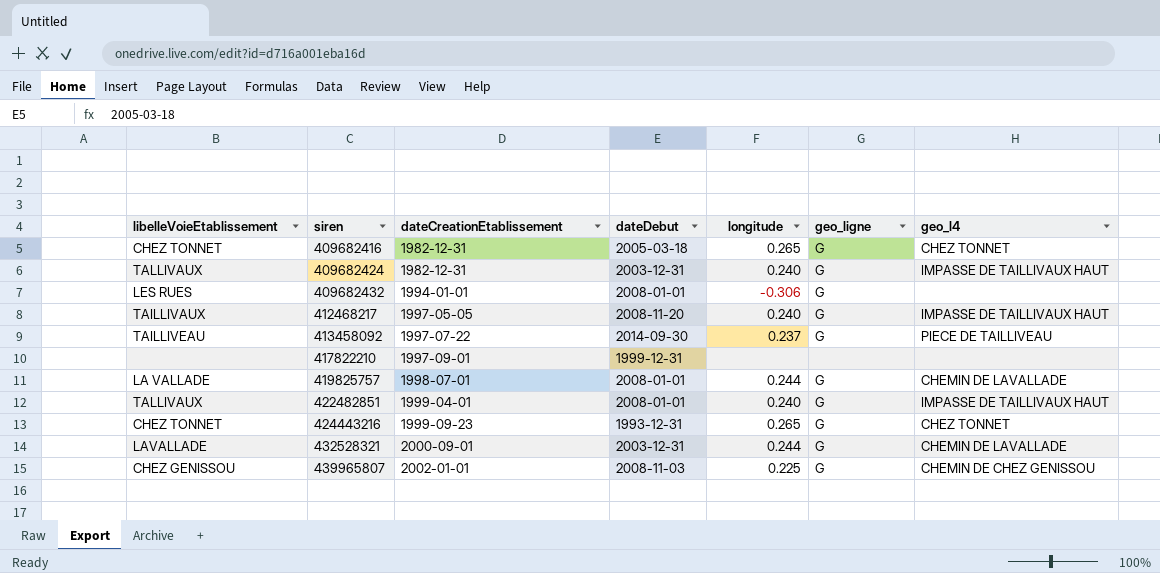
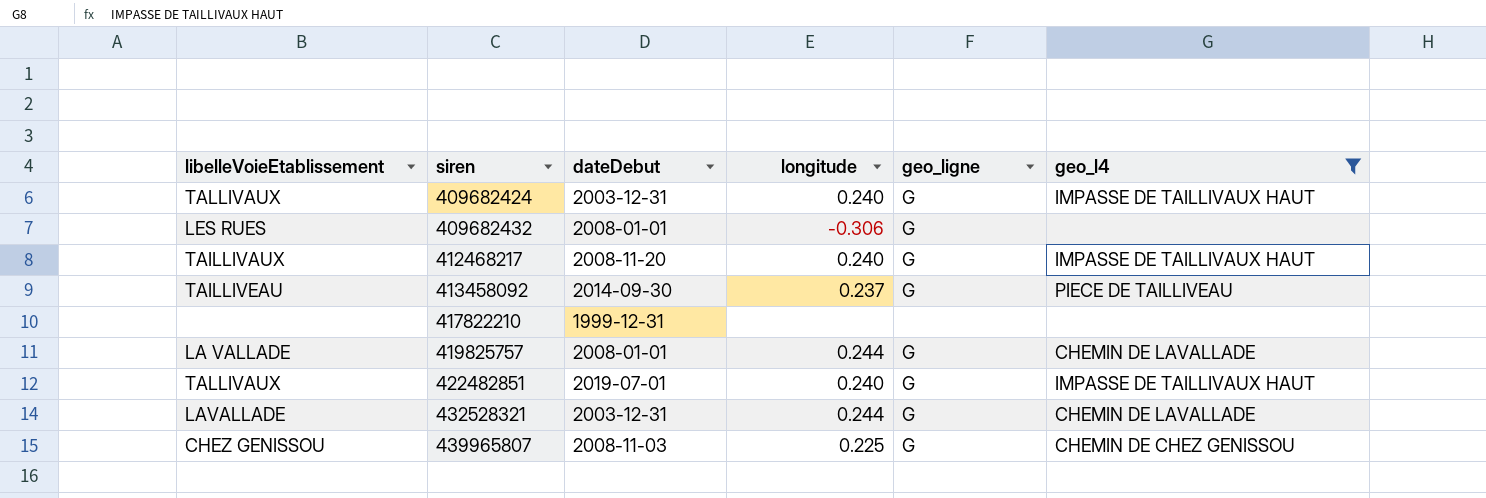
filter: none -> geo_l4 != CHEZ TONNET
column dateCreationEtablissement | position: 3 -> none
422482851 | dateDebut: 2008-01-01 -> 2019-07-01

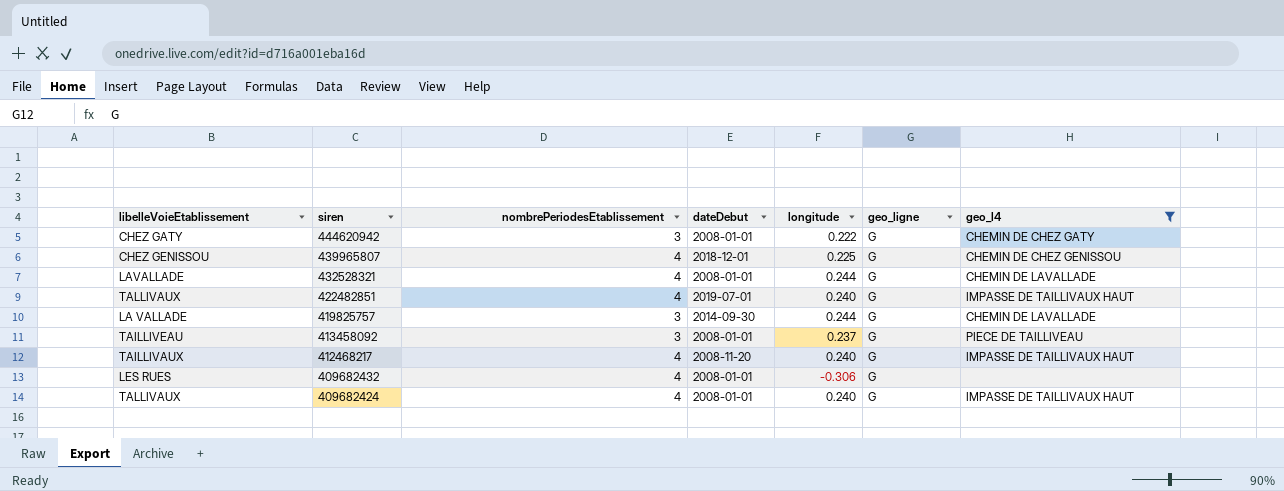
row order: siren ascending -> siren descending
column nombrePeriodesEtablissement | position: none -> 3
row 417822210: none | 1999-12-31 | none | none | none -> none
row 444620942: none -> CHEZ GATY | 3 | 2008-01-01 | 0.222 | G | CHEMIN DE CHEZ GATY
439965807 | dateDebut: 2008-11-03 -> 2018-12-01
432528321 | dateDebut: 2003-12-31 -> 2008-01-01
419825757 | dateDebut: 2008-01-01 -> 2014-09-30
413458092 | dateDebut: 2014-09-30 -> 2008-01-01
409682424 | dateDebut: 2003-12-31 -> 2008-01-01

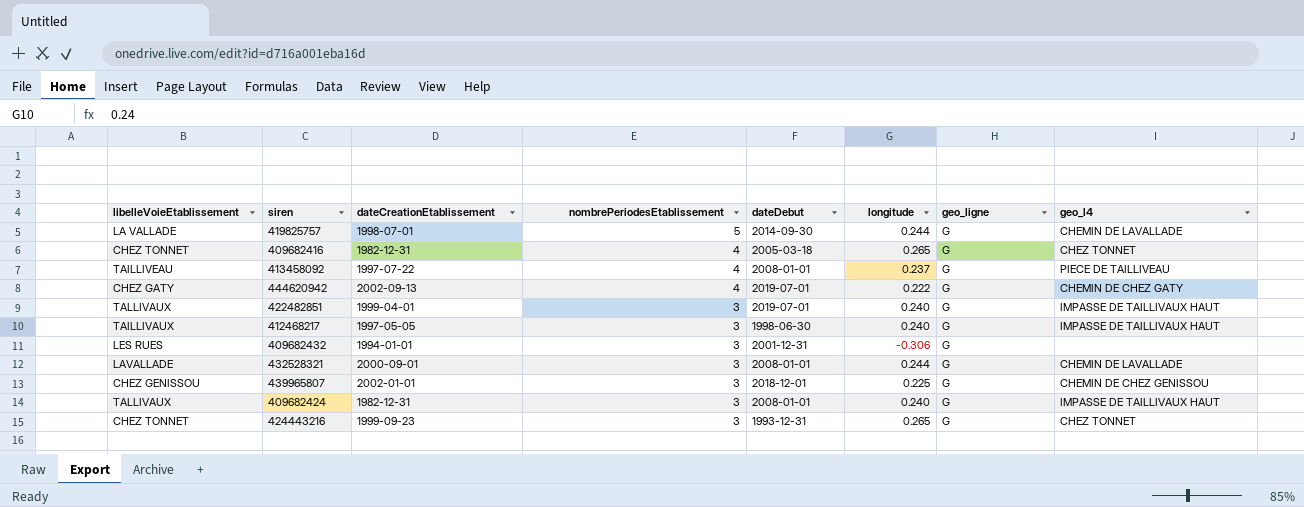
filter: geo_l4 != CHEZ TONNET -> none
row order: siren descending -> nombrePeriodesEtablissement descending
column dateCreationEtablissement | position: none -> 3
419825757 | nombrePeriodesEtablissement: 3 -> 5
413458092 | nombrePeriodesEtablissement: 3 -> 4
444620942 | nombrePeriodesEtablissement: 3 -> 4
444620942 | dateDebut: 2008-01-01 -> 2019-07-01
422482851 | nombrePeriodesEtablissement: 4 -> 3
412468217 | nombrePeriodesEtablissement: 4 -> 3
412468217 | dateDebut: 2008-11-20 -> 1998-06-30
409682432 | nombrePeriodesEtablissement: 4 -> 3
409682432 | dateDebut: 2008-01-01 -> 2001-12-31
432528321 | nombrePeriodesEtablissement: 4 -> 3
439965807 | nombrePeriodesEtablissement: 4 -> 3
409682424 | nombrePeriodesEtablissement: 4 -> 3

